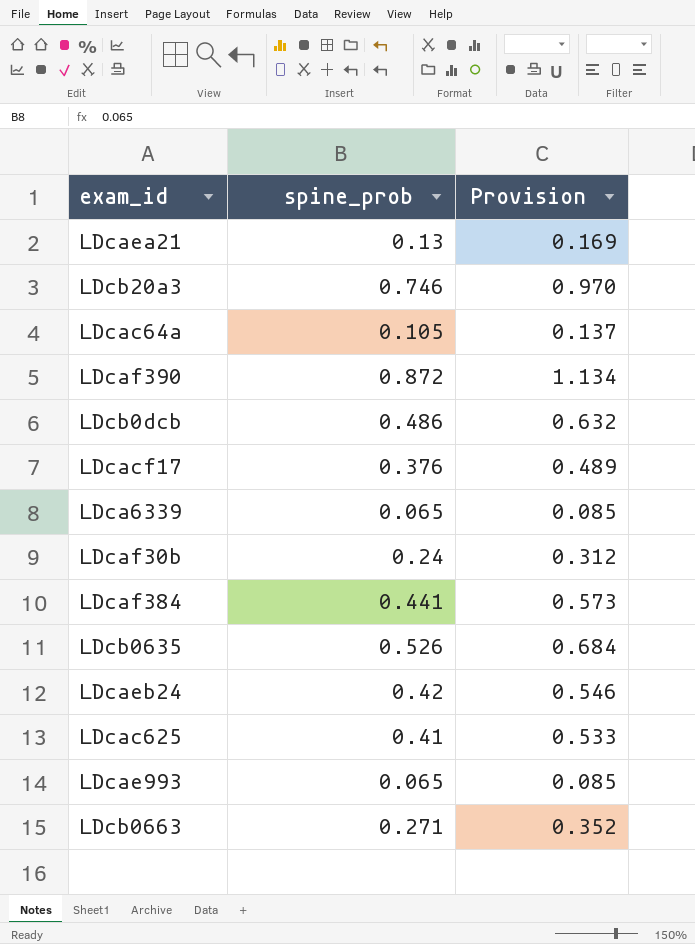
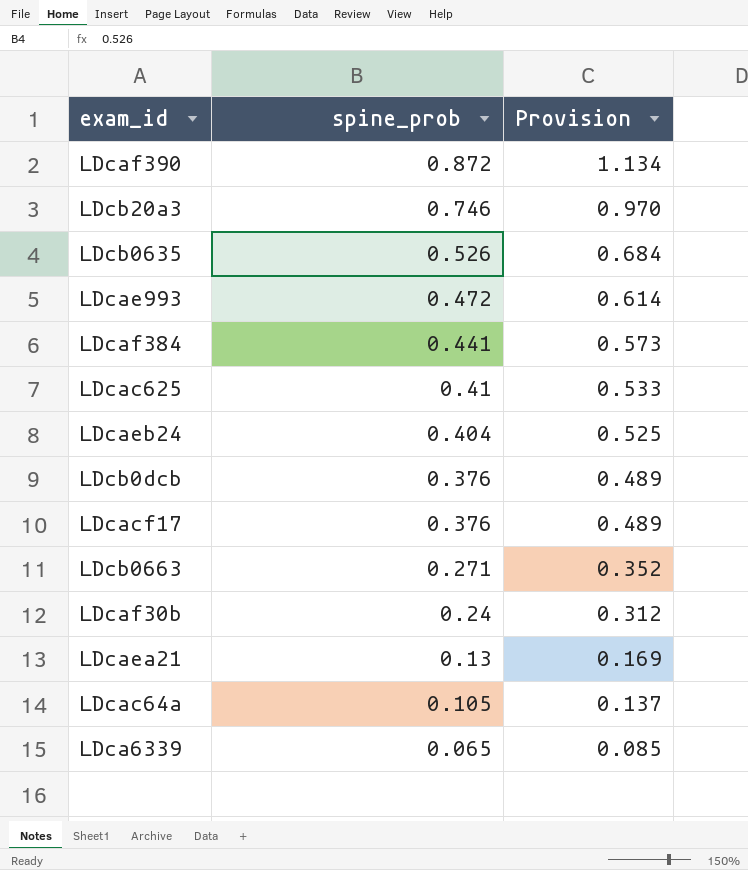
row order: none -> spine_prob descending
LDcae993 | spine_prob: 0.065 -> 0.472
LDcae993 | Provision: 0.085 -> 0.614
LDcaeb24 | spine_prob: 0.42 -> 0.404
LDcaeb24 | Provision: 0.546 -> 0.525
LDcb0dcb | spine_prob: 0.486 -> 0.376
LDcb0dcb | Provision: 0.632 -> 0.489

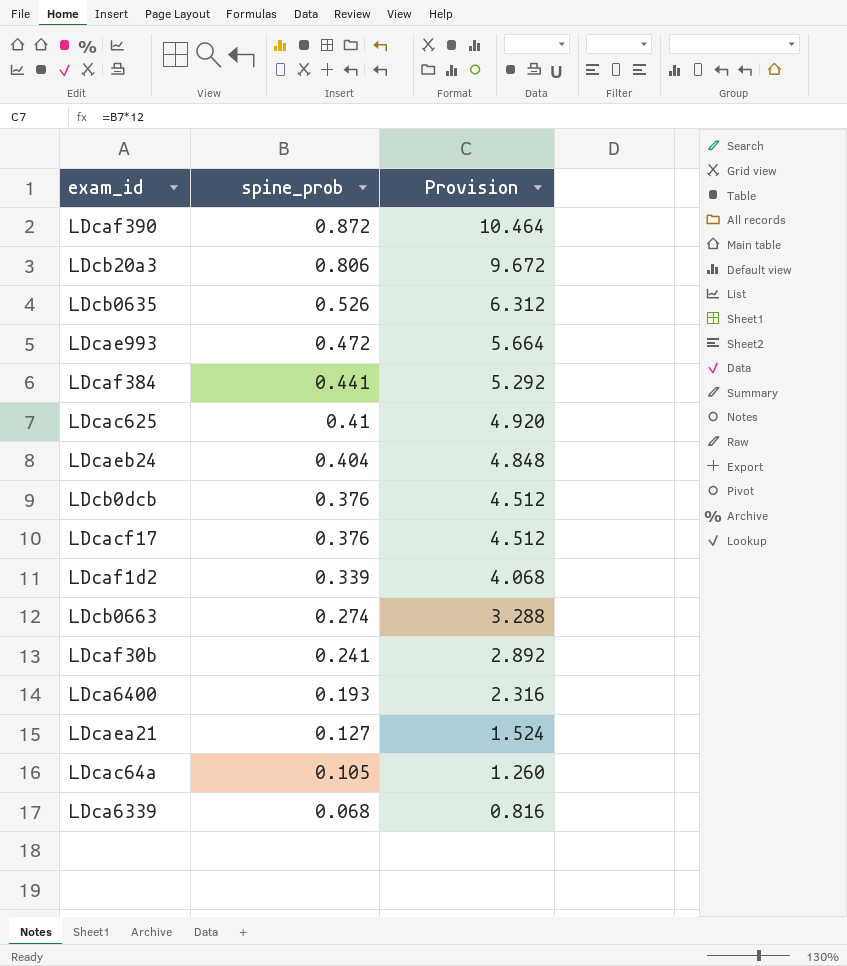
column Provision | formula: [spine_prob] * 1.3 -> [spine_prob] * 12
LDcb20a3 | spine_prob: 0.746 -> 0.806
row LDcaf1d2: none -> 0.339 | 4.068
LDcb0663 | spine_prob: 0.271 -> 0.274
LDcaf30b | spine_prob: 0.24 -> 0.241
row LDca6400: none -> 0.193 | 2.316
LDcaea21 | spine_prob: 0.13 -> 0.127
LDca6339 | spine_prob: 0.065 -> 0.068

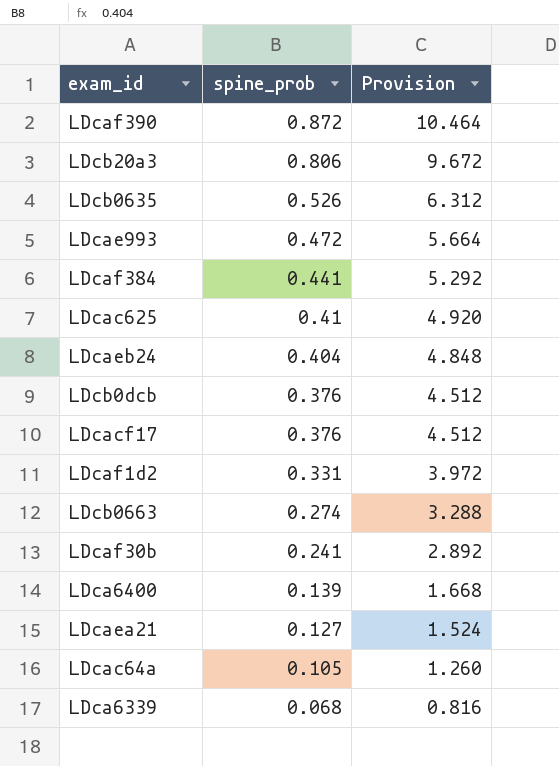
LDcaf1d2 | spine_prob: 0.339 -> 0.331
LDcaf1d2 | Provision: 4.068 -> 3.972
LDca6400 | spine_prob: 0.193 -> 0.139
LDca6400 | Provision: 2.316 -> 1.668

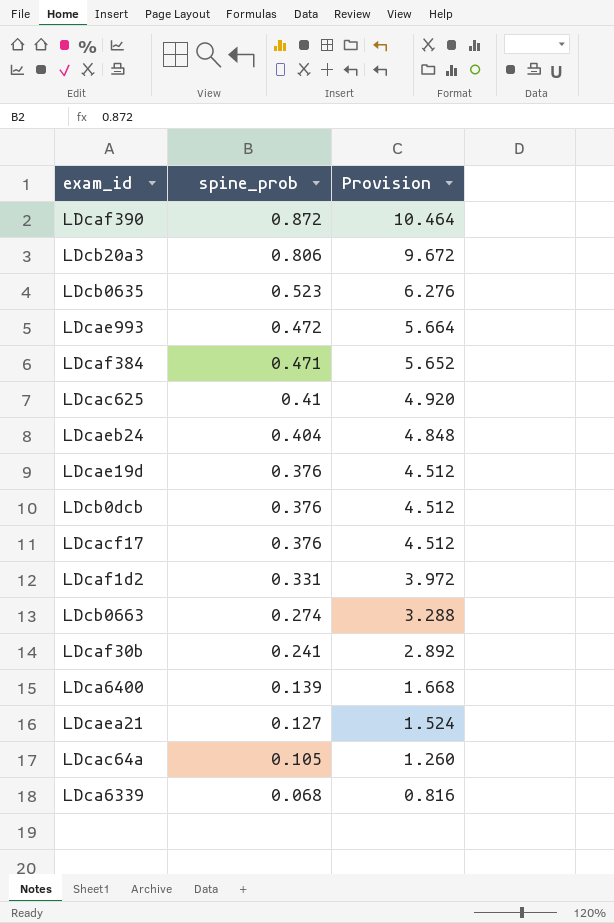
LDcb0635 | spine_prob: 0.526 -> 0.523
LDcb0635 | Provision: 6.312 -> 6.276
LDcaf384 | spine_prob: 0.441 -> 0.471
LDcaf384 | Provision: 5.292 -> 5.652
row LDcae19d: none -> 0.376 | 4.512

